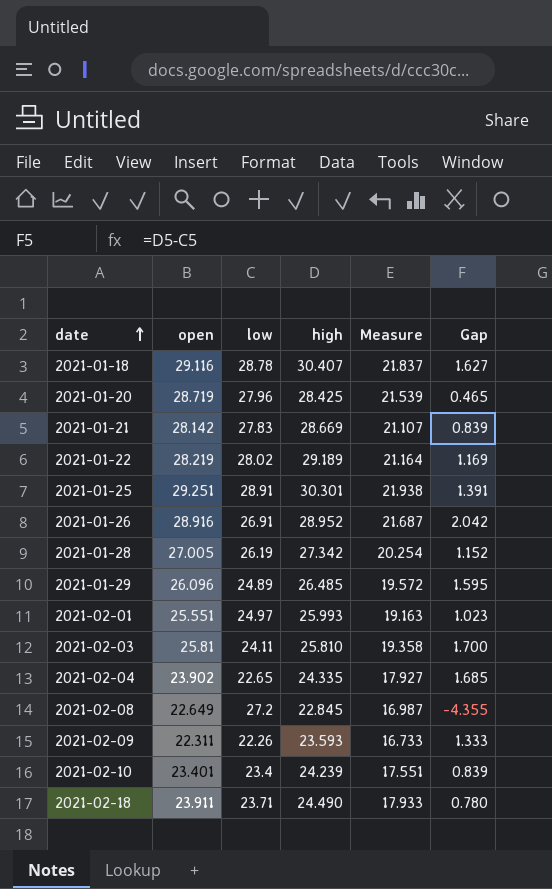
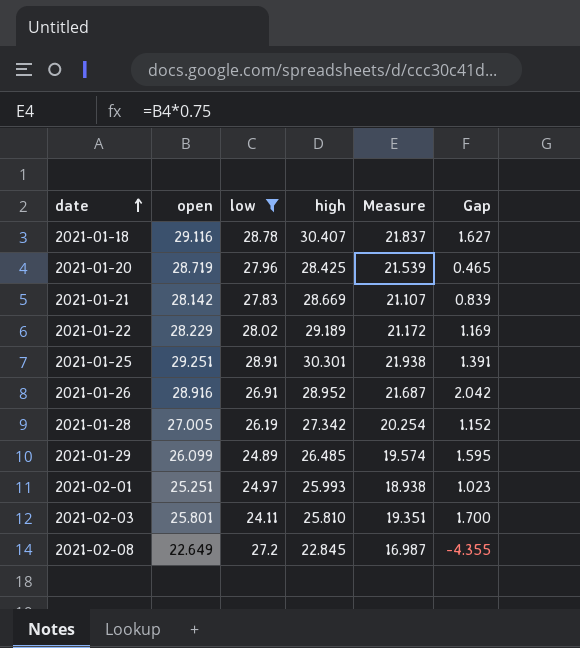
filter: none -> low >= 24.11
2021-01-22 | open: 28.219 -> 28.229
2021-01-22 | Measure: 21.164 -> 21.172
2021-01-29 | open: 26.096 -> 26.099
2021-01-29 | Measure: 19.572 -> 19.574
2021-02-01 | open: 25.551 -> 25.251
2021-02-01 | Measure: 19.163 -> 18.938
2021-02-03 | open: 25.81 -> 25.801
2021-02-03 | Measure: 19.358 -> 19.351

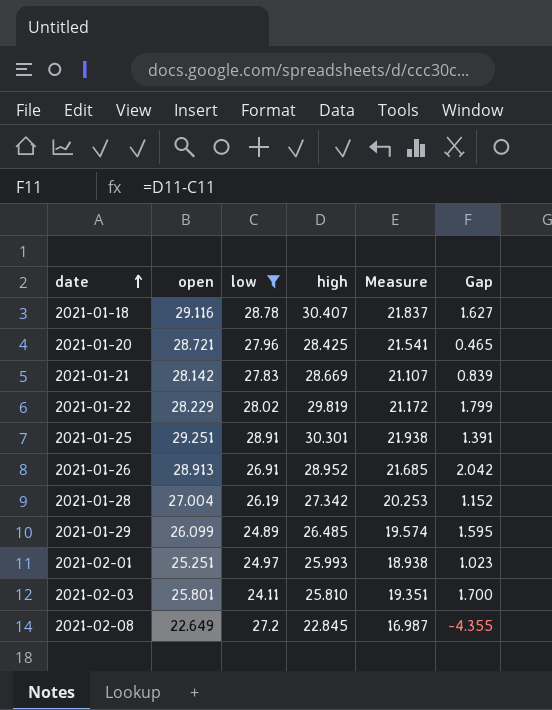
2021-01-20 | open: 28.719 -> 28.721
2021-01-20 | Measure: 21.539 -> 21.541
2021-01-22 | high: 29.189 -> 29.819
2021-01-22 | Gap: 1.169 -> 1.799
2021-01-26 | open: 28.916 -> 28.913
2021-01-26 | Measure: 21.687 -> 21.685
2021-01-28 | open: 27.005 -> 27.004
2021-01-28 | Measure: 20.254 -> 20.253

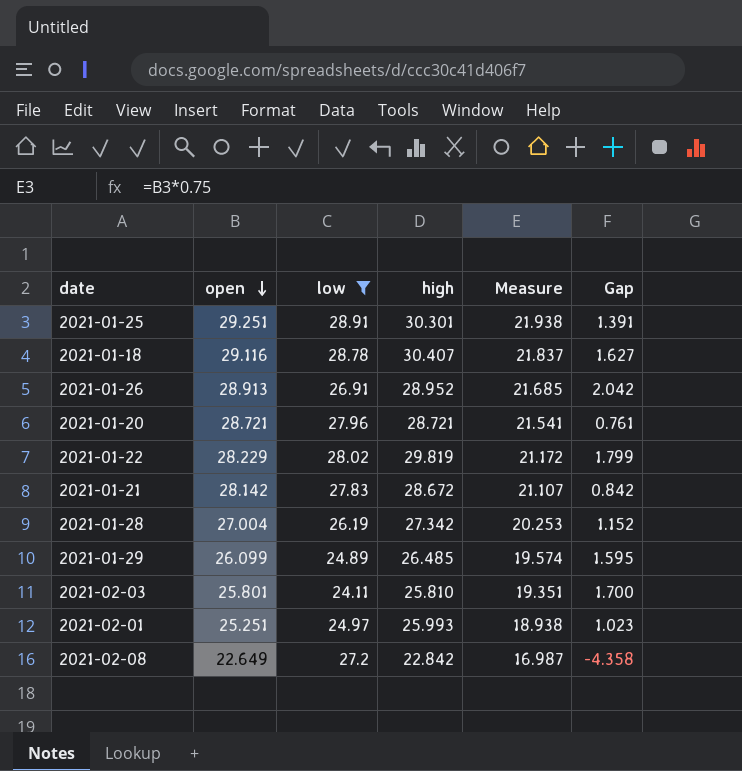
row order: date ascending -> open descending
2021-01-20 | high: 28.425 -> 28.721
2021-01-20 | Gap: 0.465 -> 0.761
2021-01-21 | high: 28.669 -> 28.672
2021-01-21 | Gap: 0.839 -> 0.842
2021-02-08 | high: 22.845 -> 22.842
2021-02-08 | Gap: -4.355 -> -4.358

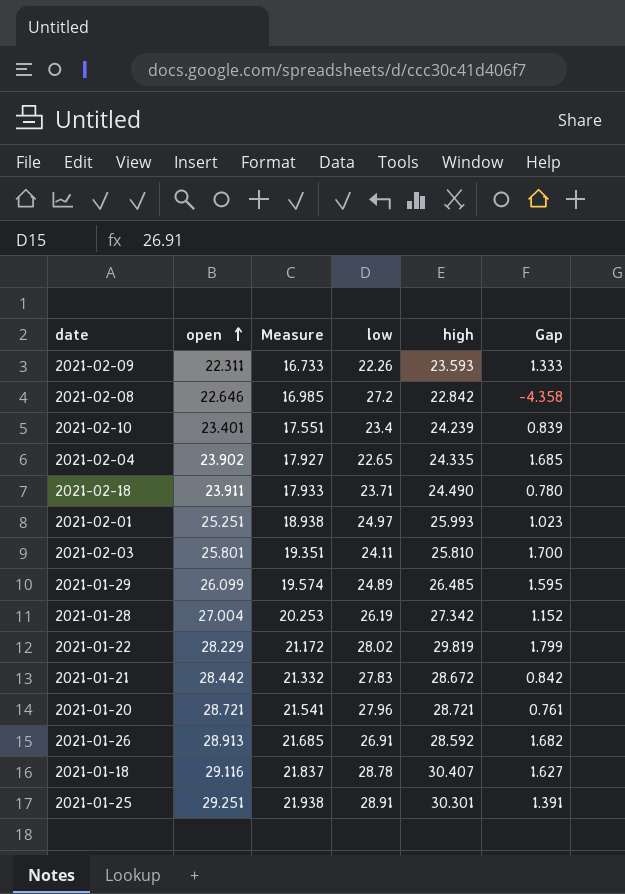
filter: low >= 24.11 -> none
row order: open descending -> open ascending
column Measure | position: 5 -> 3
2021-02-08 | open: 22.649 -> 22.646
2021-02-08 | Measure: 16.987 -> 16.985
2021-01-21 | open: 28.142 -> 28.442
2021-01-21 | Measure: 21.107 -> 21.332
2021-01-26 | high: 28.952 -> 28.592
2021-01-26 | Gap: 2.042 -> 1.682

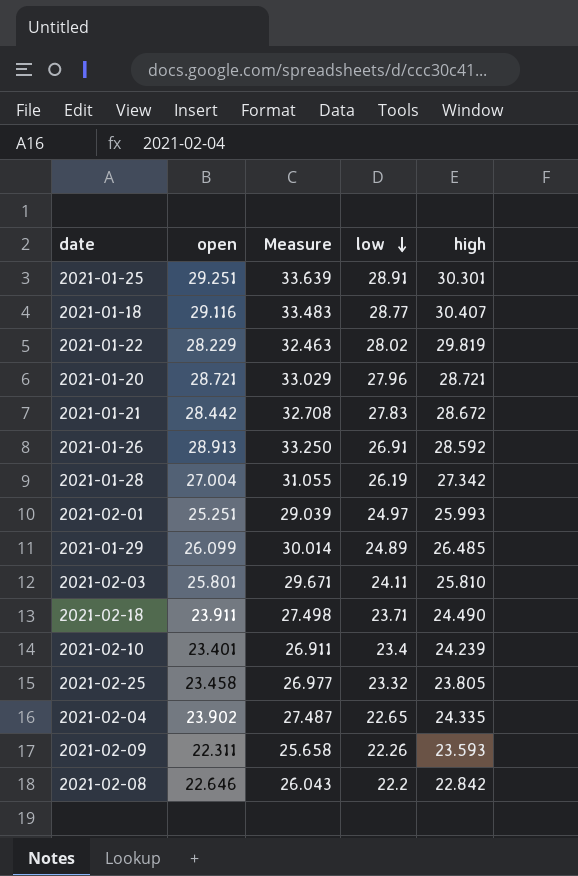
row order: open ascending -> low descending
column Gap | formula: [high] - [low] -> none
column Measure | formula: [open] * 0.75 -> [open] * 1.15
2021-01-18 | low: 28.78 -> 28.77
row 2021-02-25: none -> 23.458 | 26.977 | 23.32 | 23.805
2021-02-08 | low: 27.2 -> 22.2

